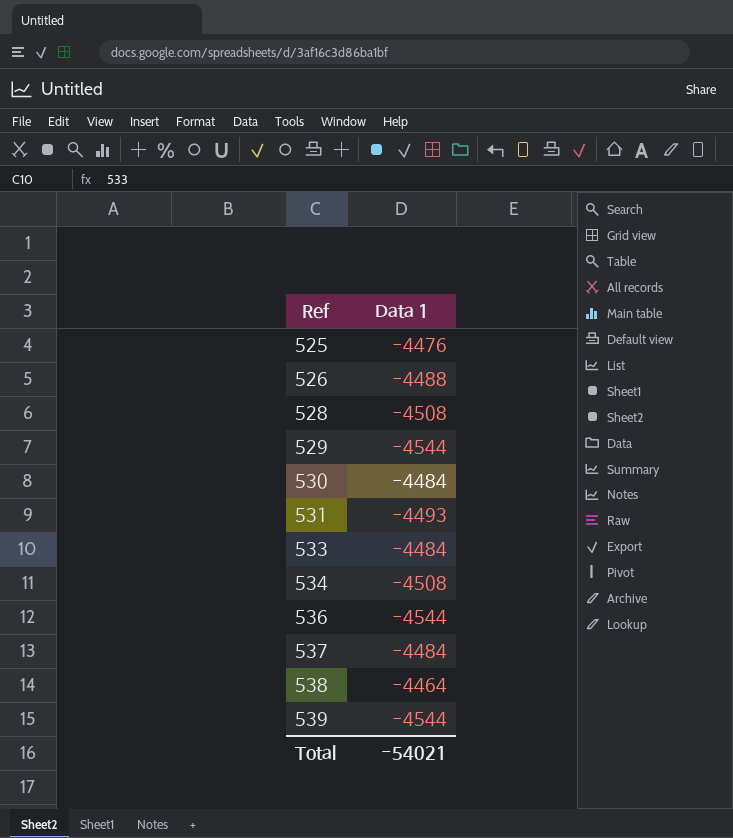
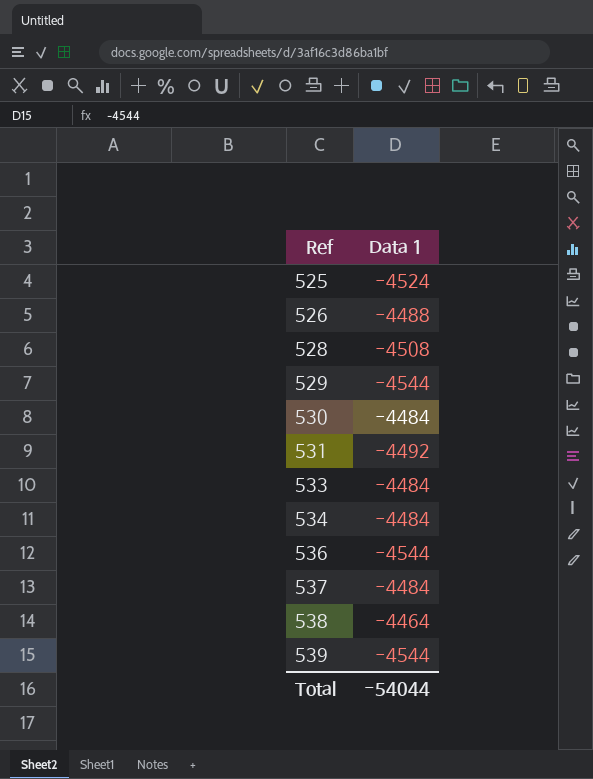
525 | Data 1: -4476 -> -4524
531 | Data 1: -4493 -> -4492
534 | Data 1: -4508 -> -4484
Total | Data 1: -54021 -> -54044

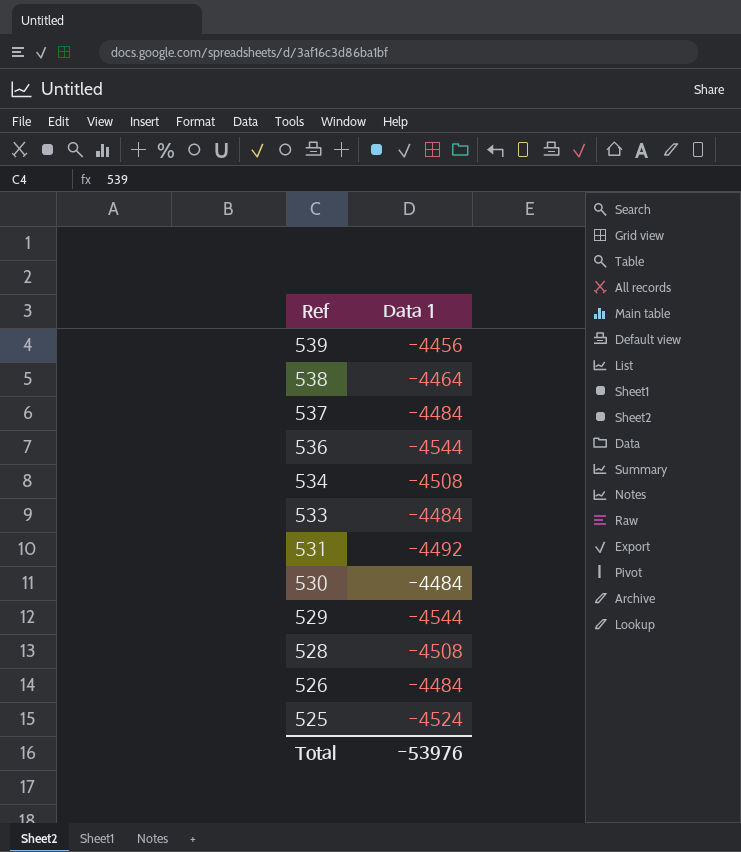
row order: Ref ascending -> Ref descending
539 | Data 1: -4544 -> -4456
534 | Data 1: -4484 -> -4508
526 | Data 1: -4488 -> -4484
Total | Data 1: -54044 -> -53976

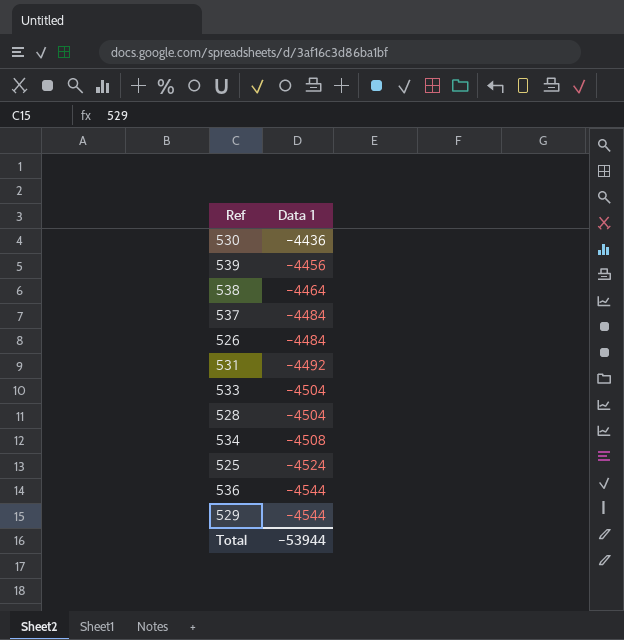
row order: Ref descending -> Data 1 descending
530 | Data 1: -4484 -> -4436
533 | Data 1: -4484 -> -4504
528 | Data 1: -4508 -> -4504
Total | Data 1: -53976 -> -53944

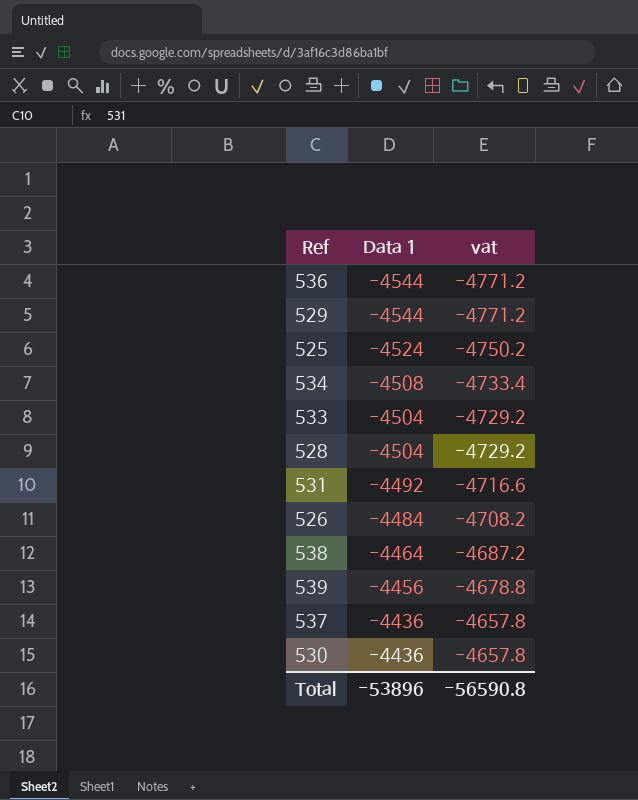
row order: Data 1 descending -> Data 1 ascending
column vat | formula: none -> [Data 1] * 1.05
537 | Data 1: -4484 -> -4436
Total | Data 1: -53944 -> -53896

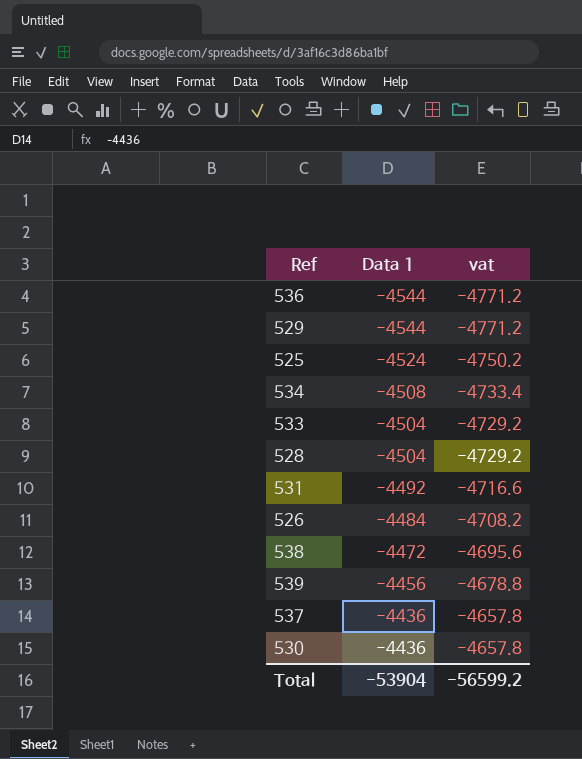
538 | Data 1: -4464 -> -4472
538 | vat: -4687.2 -> -4695.6
Total | Data 1: -53896 -> -53904
Total | vat: -56590.8 -> -56599.2

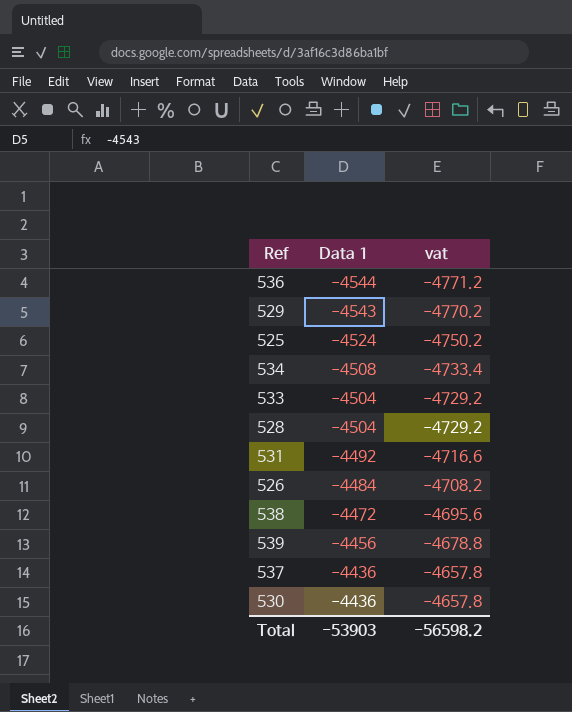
529 | Data 1: -4544 -> -4543
529 | vat: -4771.2 -> -4770.2
Total | Data 1: -53904 -> -53903
Total | vat: -56599.2 -> -56598.2

